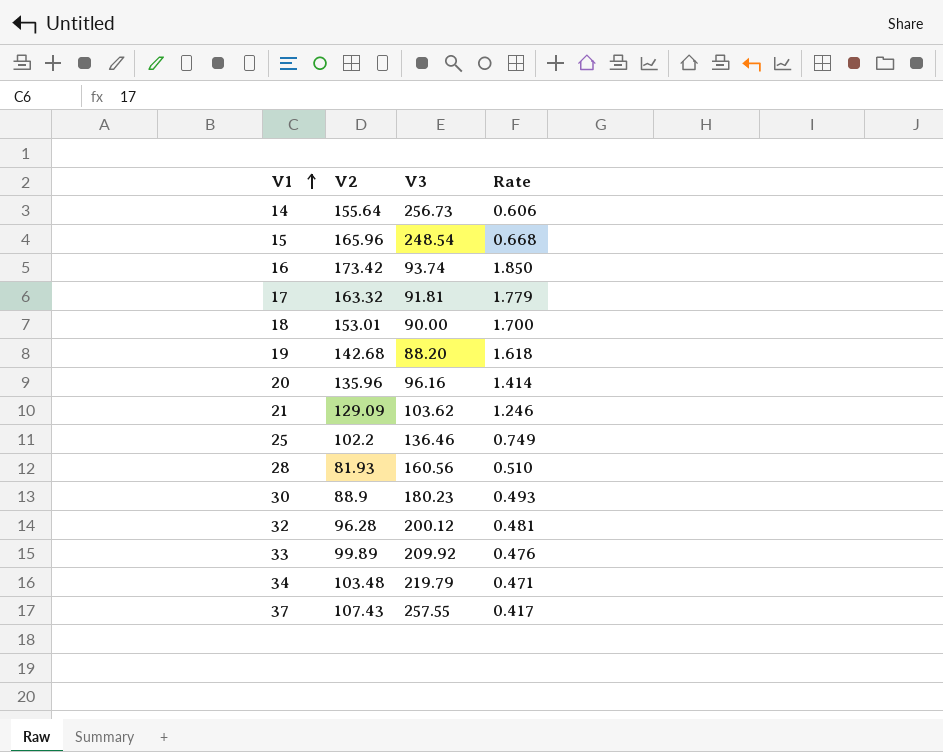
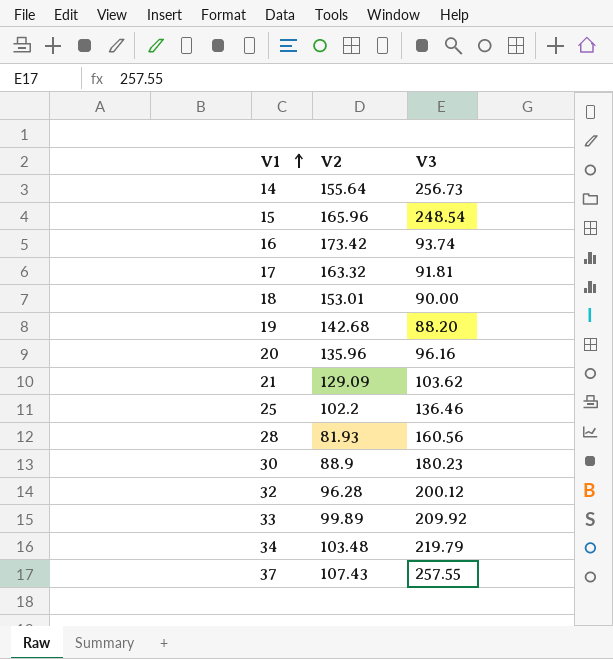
column Rate | formula: [V2] / [V3] -> none

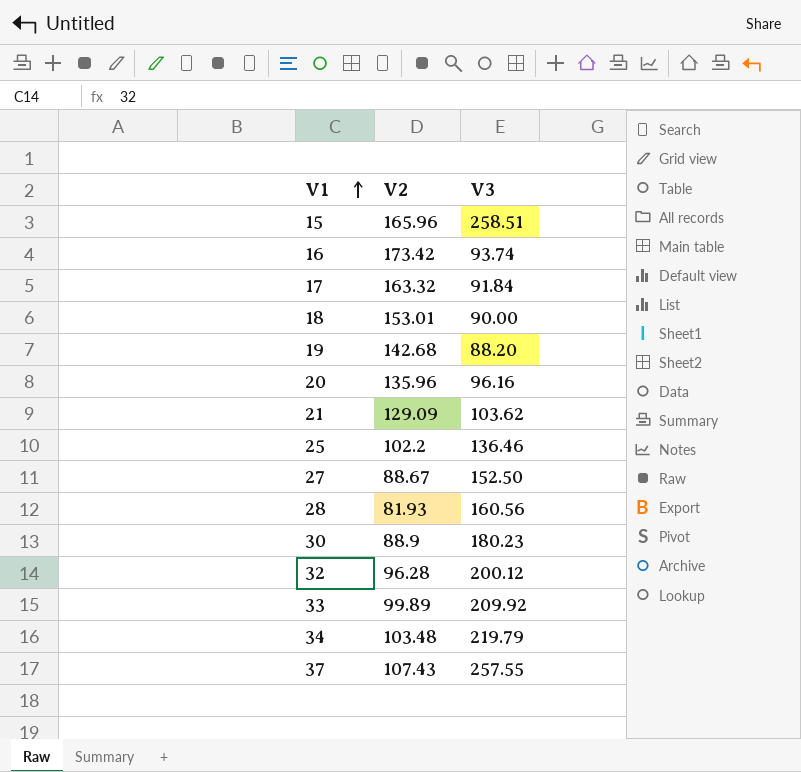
row 14: 155.64 | 256.73 -> none
15 | V3: 248.54 -> 258.51
17 | V3: 91.81 -> 91.84
row 27: none -> 88.67 | 152.50

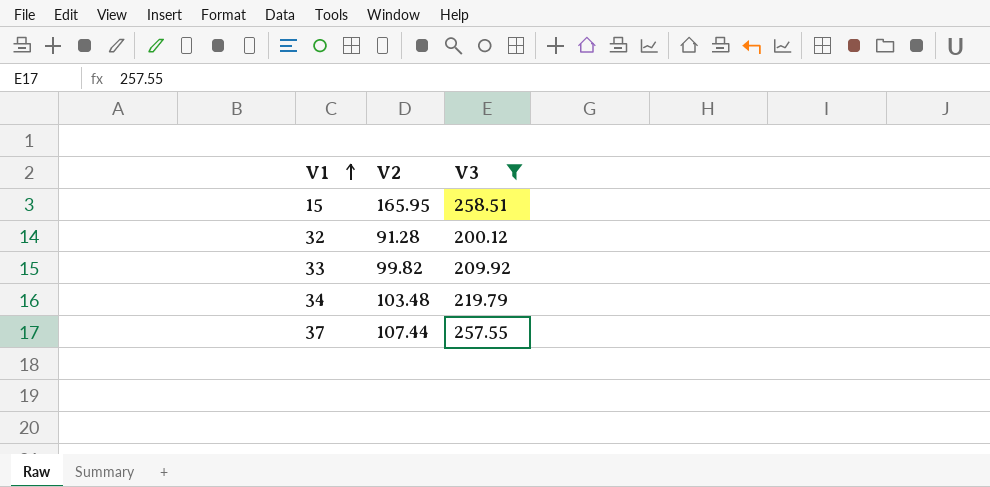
filter: none -> V3 >= 200.12
15 | V2: 165.96 -> 165.95
32 | V2: 96.28 -> 91.28
33 | V2: 99.89 -> 99.82
37 | V2: 107.43 -> 107.44

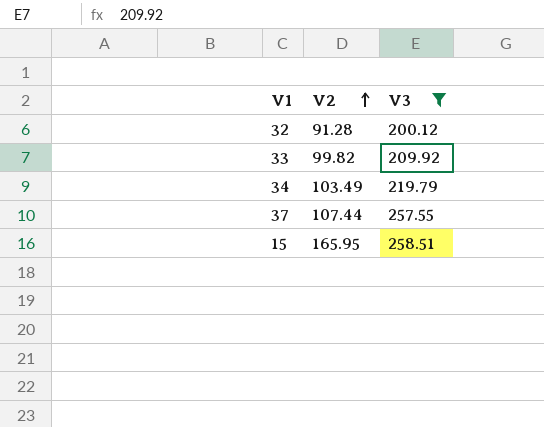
row order: V1 ascending -> V2 ascending
34 | V2: 103.48 -> 103.49

